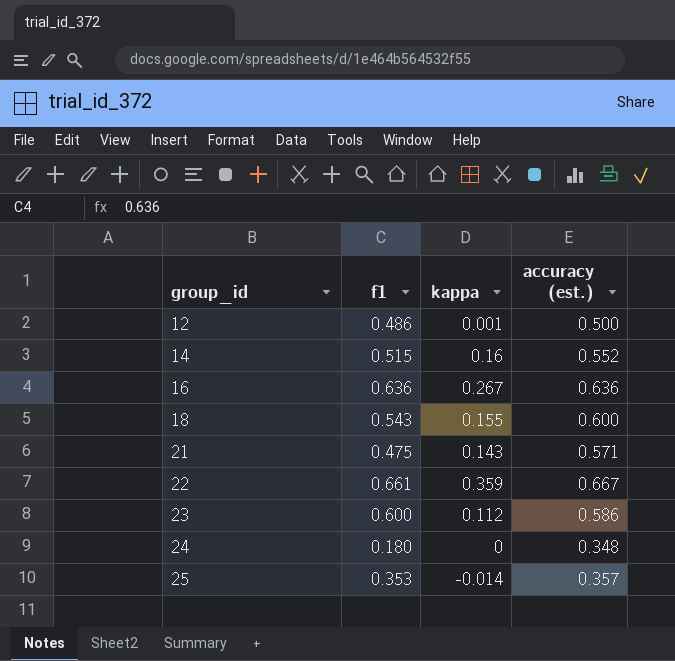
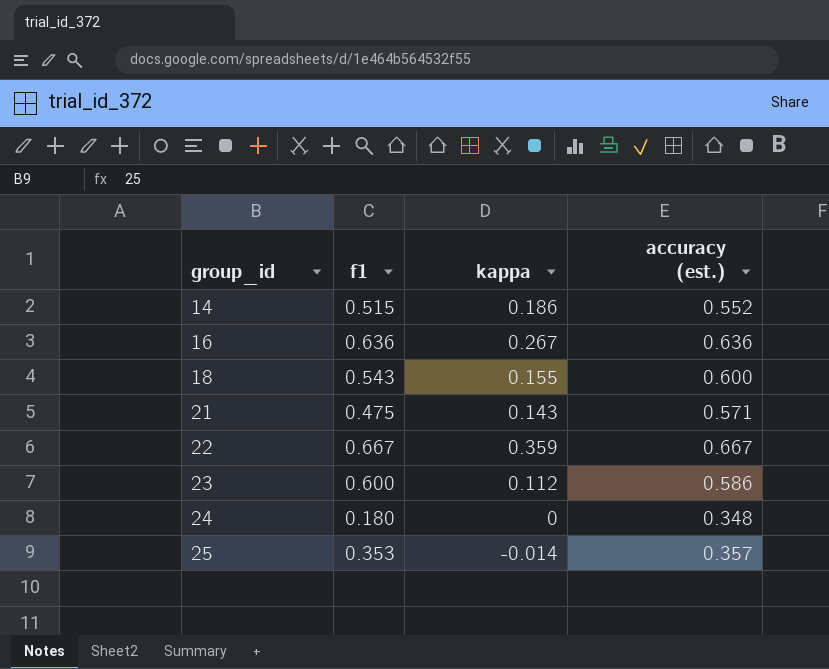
row 12: 0.486 | 0.001 | 0.500 -> none
14 | kappa: 0.16 -> 0.186
22 | f1: 0.661 -> 0.667

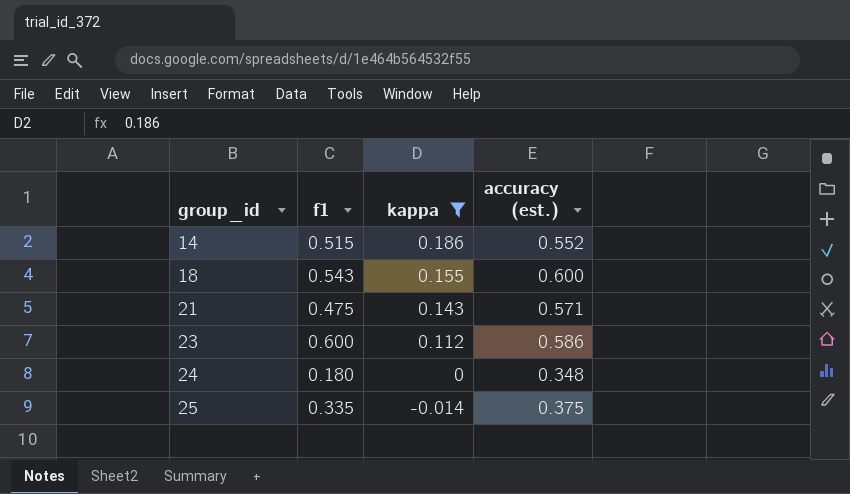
filter: none -> kappa <= 0.186
25 | f1: 0.353 -> 0.335
25 | accuracy (est.): 0.357 -> 0.375

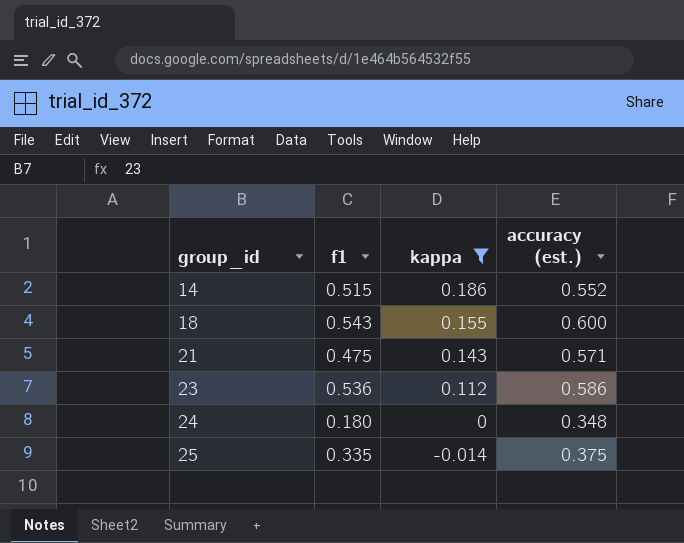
23 | f1: 0.600 -> 0.536

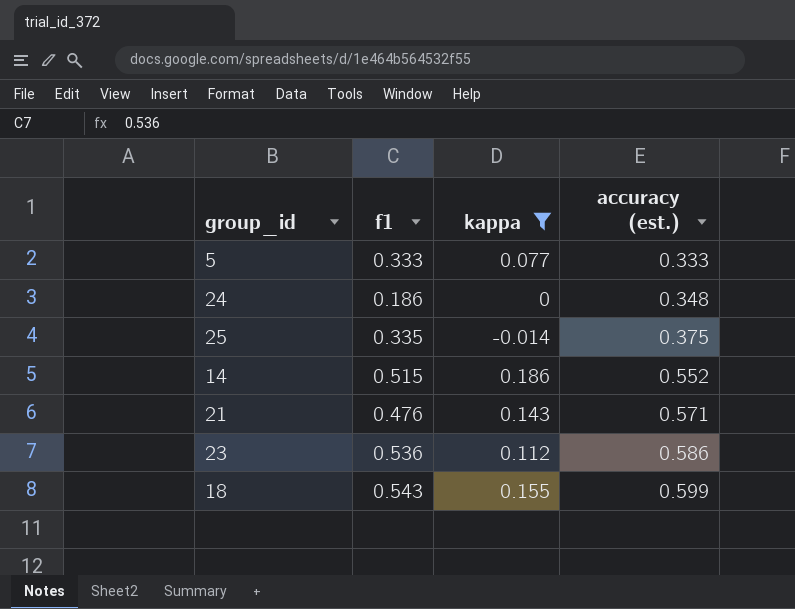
row order: group_id ascending -> accuracy (est.) ascending
row 5: none -> 0.333 | 0.077 | 0.333
24 | f1: 0.180 -> 0.186
21 | f1: 0.475 -> 0.476
18 | accuracy (est.): 0.600 -> 0.599

